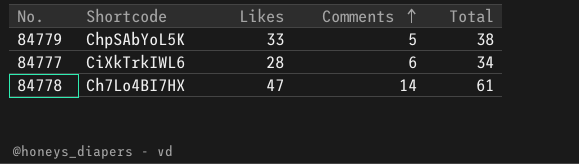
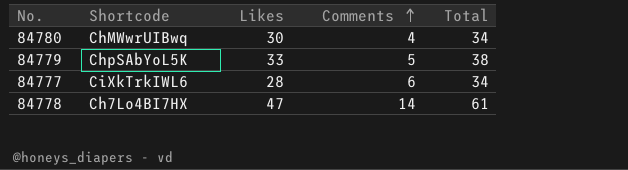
row 84780: none -> ChMWwrUIBwq | 30 | 4 | 34

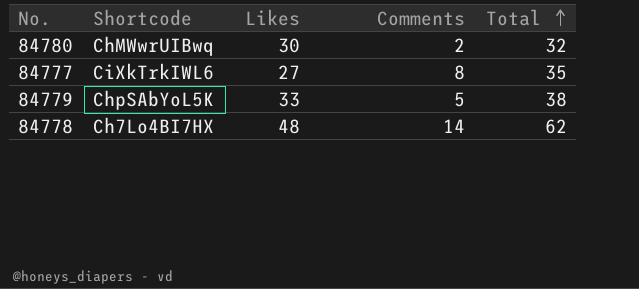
row order: Comments ascending -> Total ascending
84780 | Comments: 4 -> 2
84780 | Total: 34 -> 32
84777 | Likes: 28 -> 27
84777 | Comments: 6 -> 8
84777 | Total: 34 -> 35
84778 | Likes: 47 -> 48
84778 | Total: 61 -> 62

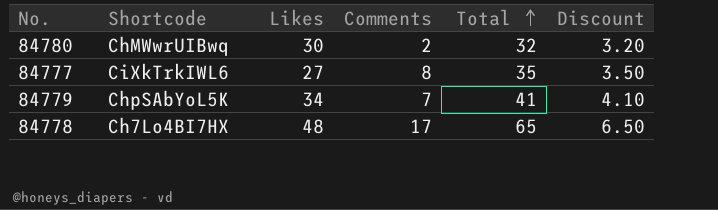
column Discount | formula: none -> [Total] * 0.1
84779 | Likes: 33 -> 34
84779 | Comments: 5 -> 7
84779 | Total: 38 -> 41
84778 | Comments: 14 -> 17
84778 | Total: 62 -> 65

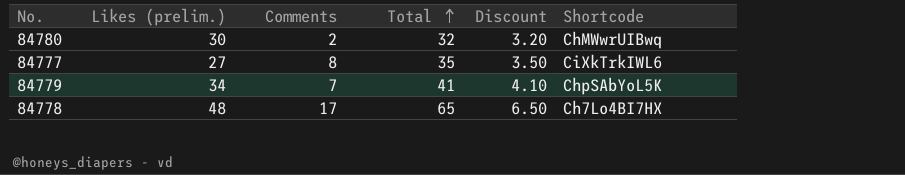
column name: Likes -> Likes (prelim.)
column Shortcode | position: 2 -> 6

